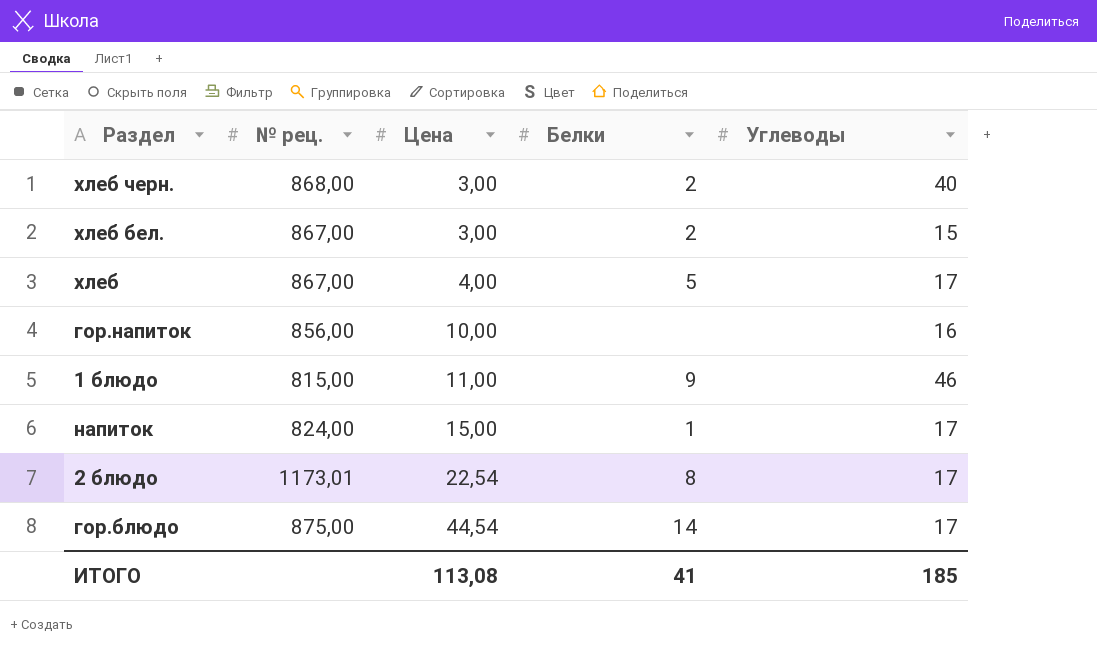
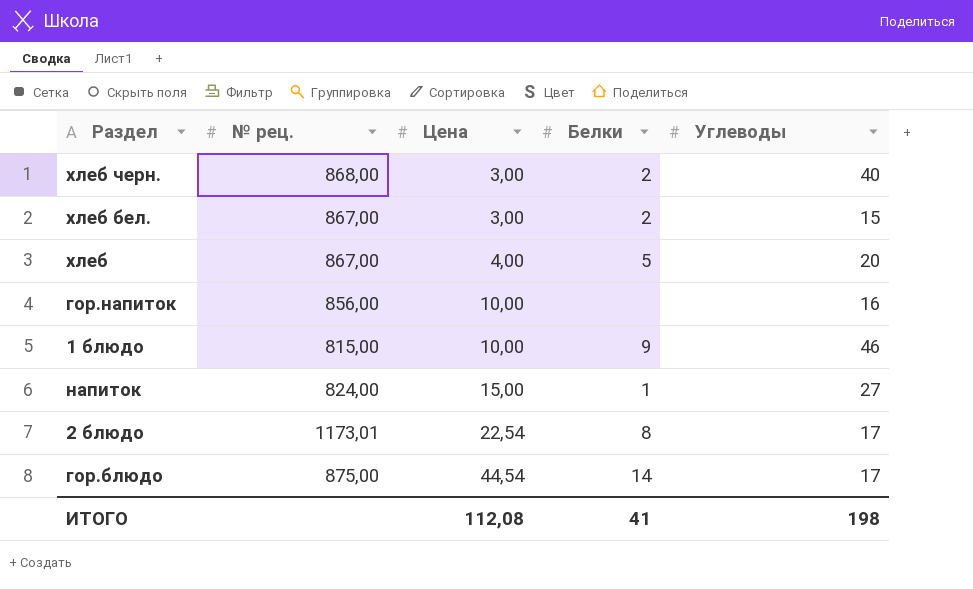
хлеб | Углеводы: 17 -> 20
1 блюдо | Цена: 11,00 -> 10,00
напиток | Углеводы: 17 -> 27
ИТОГО | Цена: 113,08 -> 112,08
ИТОГО | Углеводы: 185 -> 198

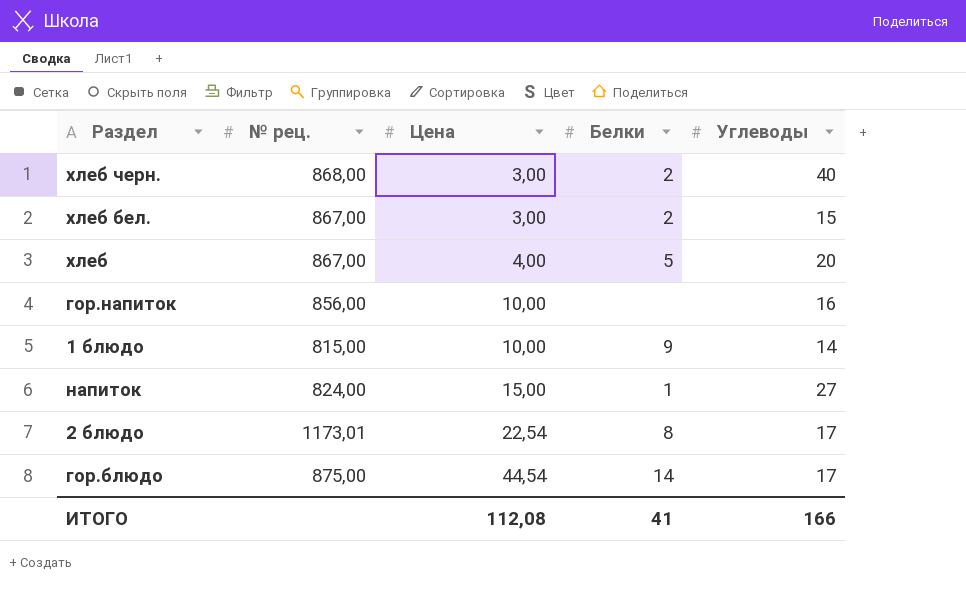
1 блюдо | Углеводы: 46 -> 14
ИТОГО | Углеводы: 198 -> 166

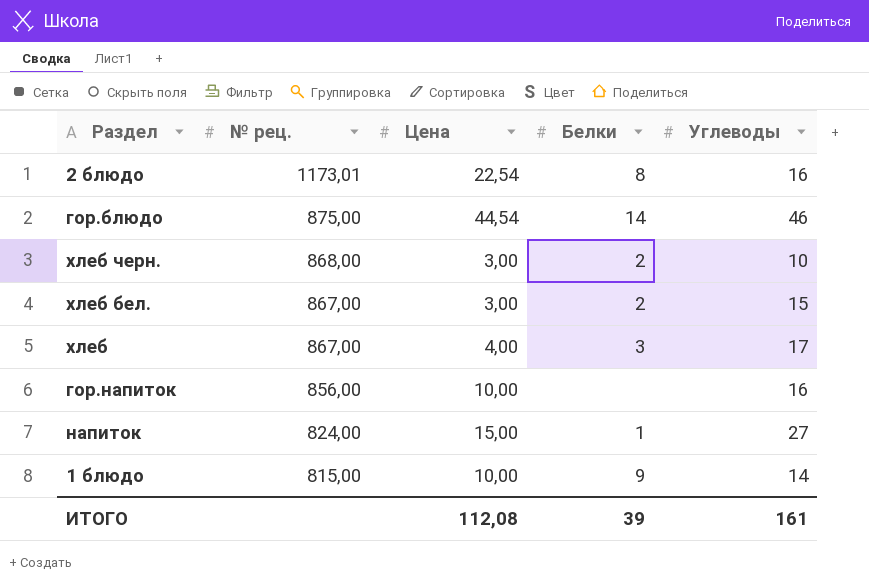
row order: Цена ascending -> № рец. descending
2 блюдо | Углеводы: 17 -> 16
гор.блюдо | Углеводы: 17 -> 46
хлеб черн. | Углеводы: 40 -> 10
хлеб | Белки: 5 -> 3
хлеб | Углеводы: 20 -> 17
ИТОГО | Белки: 41 -> 39
ИТОГО | Углеводы: 166 -> 161

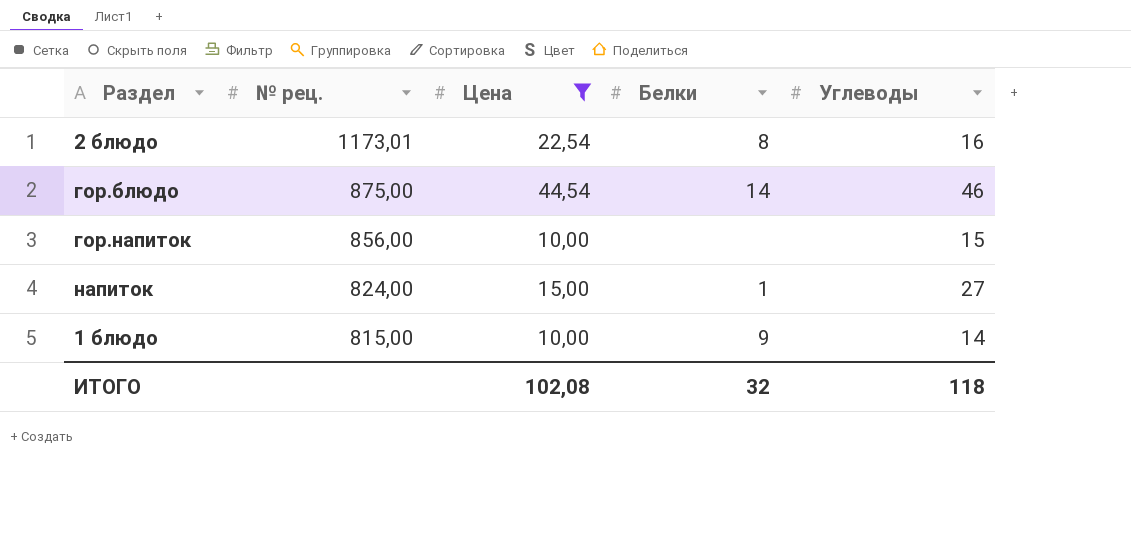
filter: none -> Цена >= 10,00
гор.напиток | Углеводы: 16 -> 15
ИТОГО | Цена: 112,08 -> 102,08
ИТОГО | Белки: 39 -> 32
ИТОГО | Углеводы: 161 -> 118

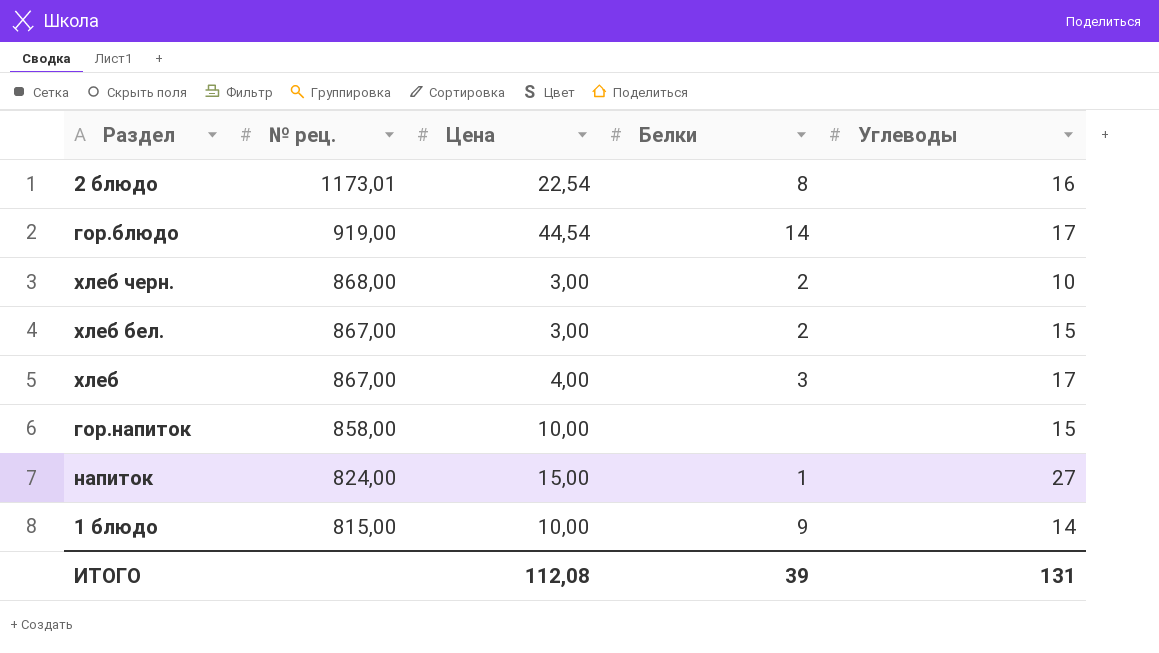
filter: Цена >= 10,00 -> none
гор.блюдо | № рец.: 875,00 -> 919,00
гор.блюдо | Углеводы: 46 -> 17
гор.напиток | № рец.: 856,00 -> 858,00
ИТОГО | Цена: 102,08 -> 112,08
ИТОГО | Белки: 32 -> 39
ИТОГО | Углеводы: 118 -> 131

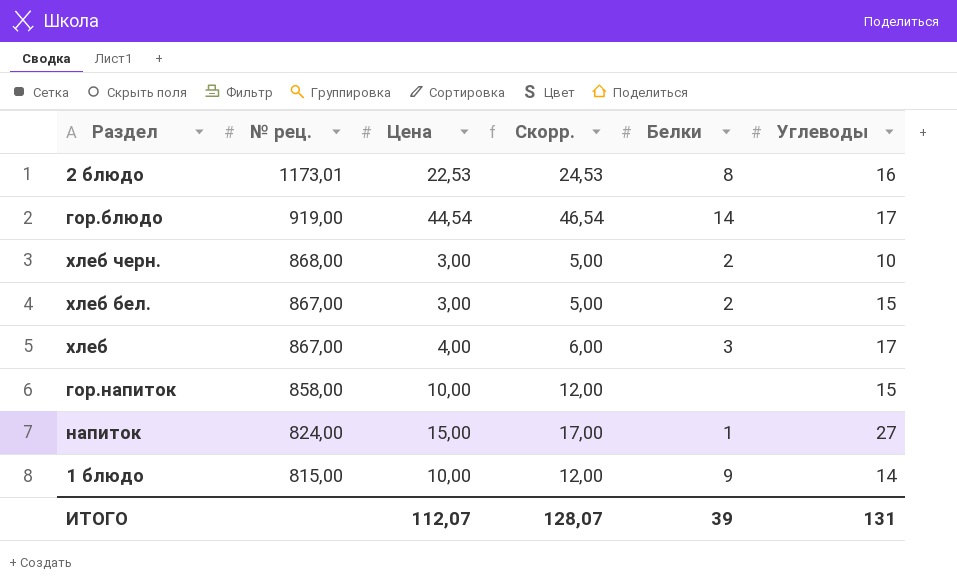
column Скорр. | formula: none -> [Цена] + 2
2 блюдо | Цена: 22,54 -> 22,53
ИТОГО | Цена: 112,08 -> 112,07

